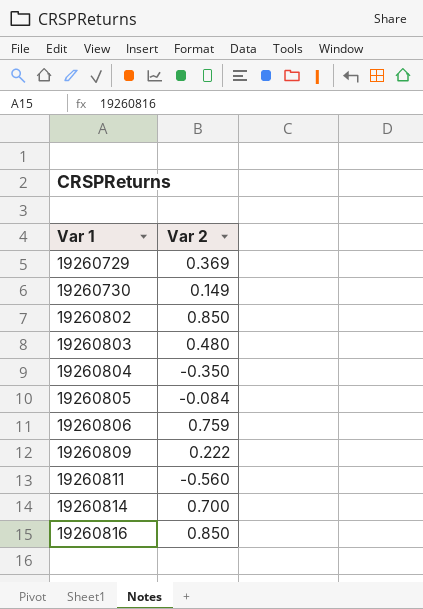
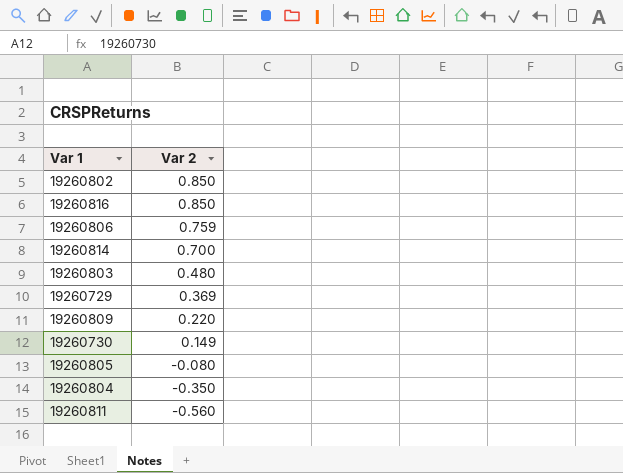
row order: Var 1 ascending -> Var 2 descending
19260809 | Var 2: 0.222 -> 0.220
19260805 | Var 2: -0.084 -> -0.080

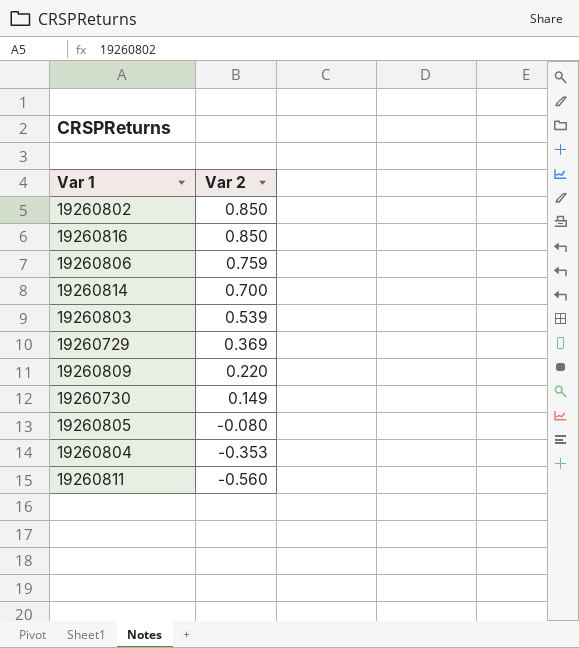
19260803 | Var 2: 0.480 -> 0.539
19260804 | Var 2: -0.350 -> -0.353

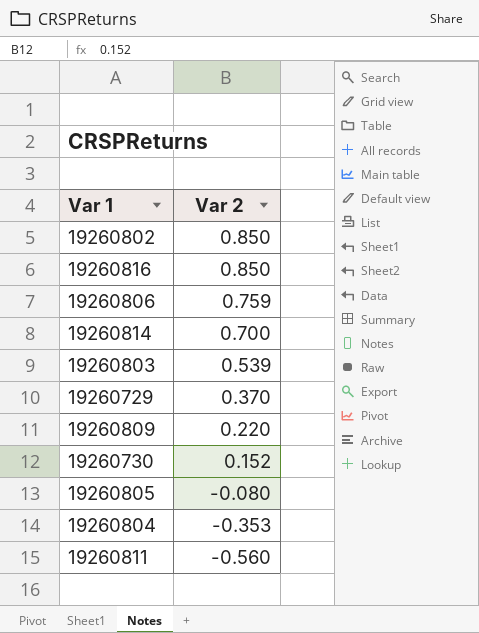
19260729 | Var 2: 0.369 -> 0.370
19260730 | Var 2: 0.149 -> 0.152

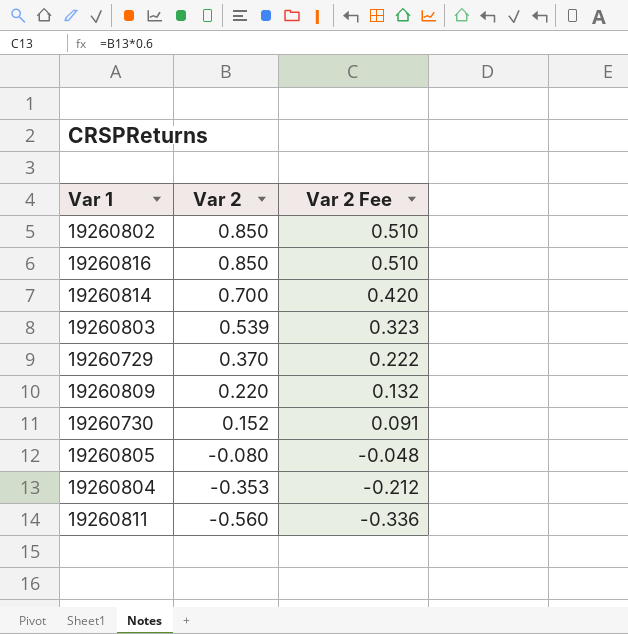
column Var 2 Fee | formula: none -> [Var 2] * 0.6
row 19260806: 0.759 -> none

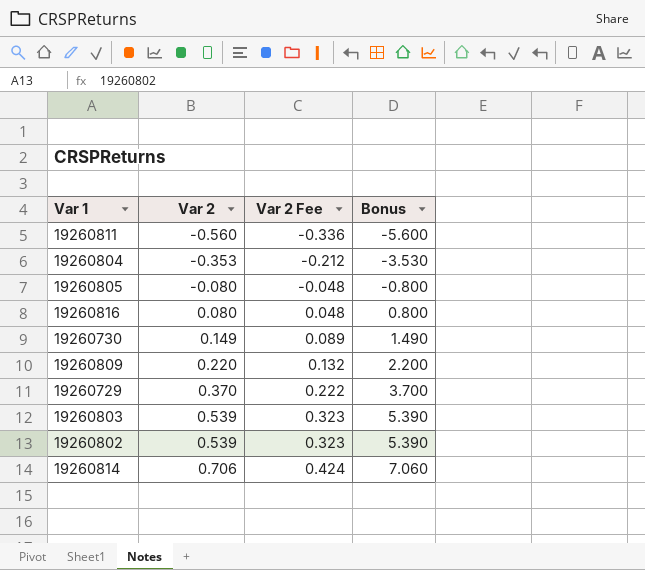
row order: Var 2 descending -> Var 2 ascending
column Bonus | formula: none -> [Var 2] * 10
19260816 | Var 2: 0.850 -> 0.080
19260816 | Var 2 Fee: 0.510 -> 0.048
19260730 | Var 2: 0.152 -> 0.149
19260730 | Var 2 Fee: 0.091 -> 0.089
19260802 | Var 2: 0.850 -> 0.539
19260802 | Var 2 Fee: 0.510 -> 0.323
19260814 | Var 2: 0.700 -> 0.706
19260814 | Var 2 Fee: 0.420 -> 0.424

